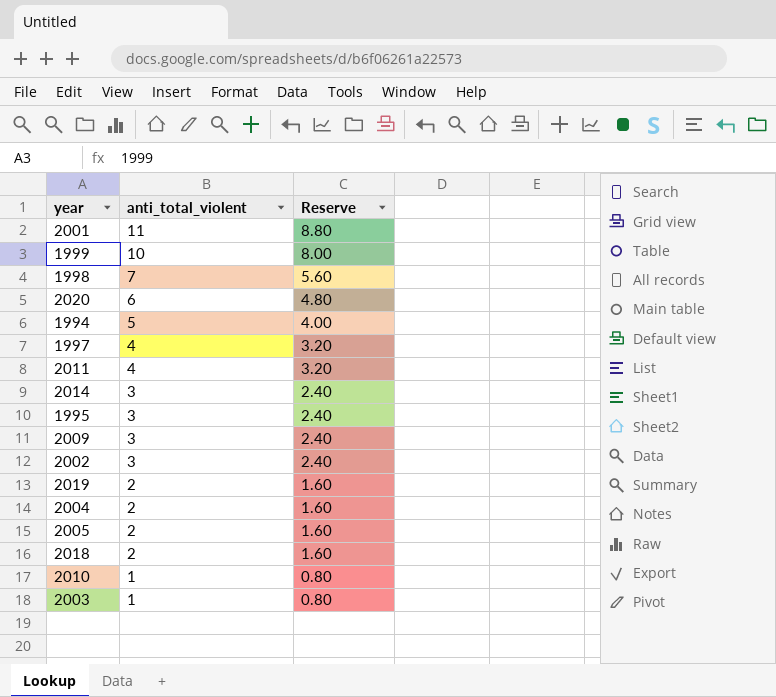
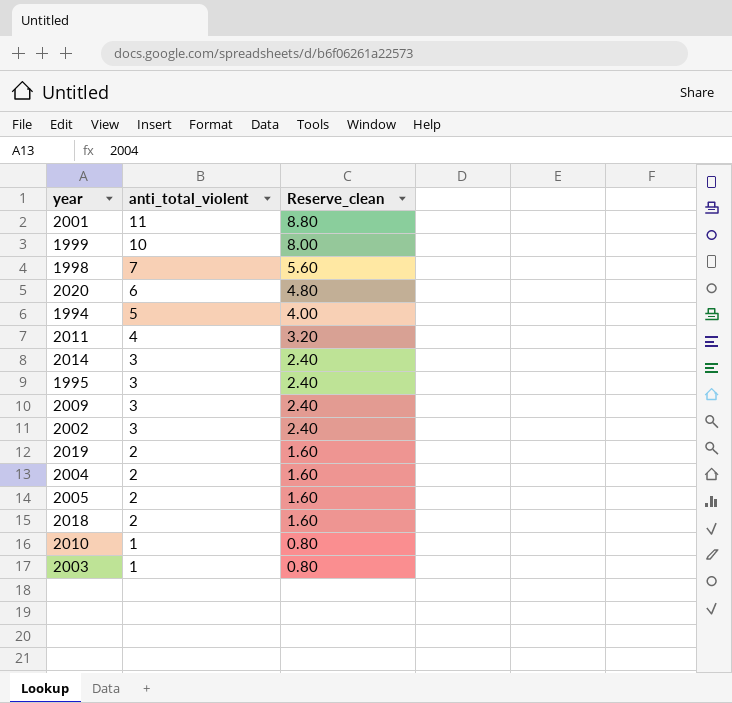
column name: Reserve -> Reserve_clean
row 1997: 4 | 3.20 -> none

